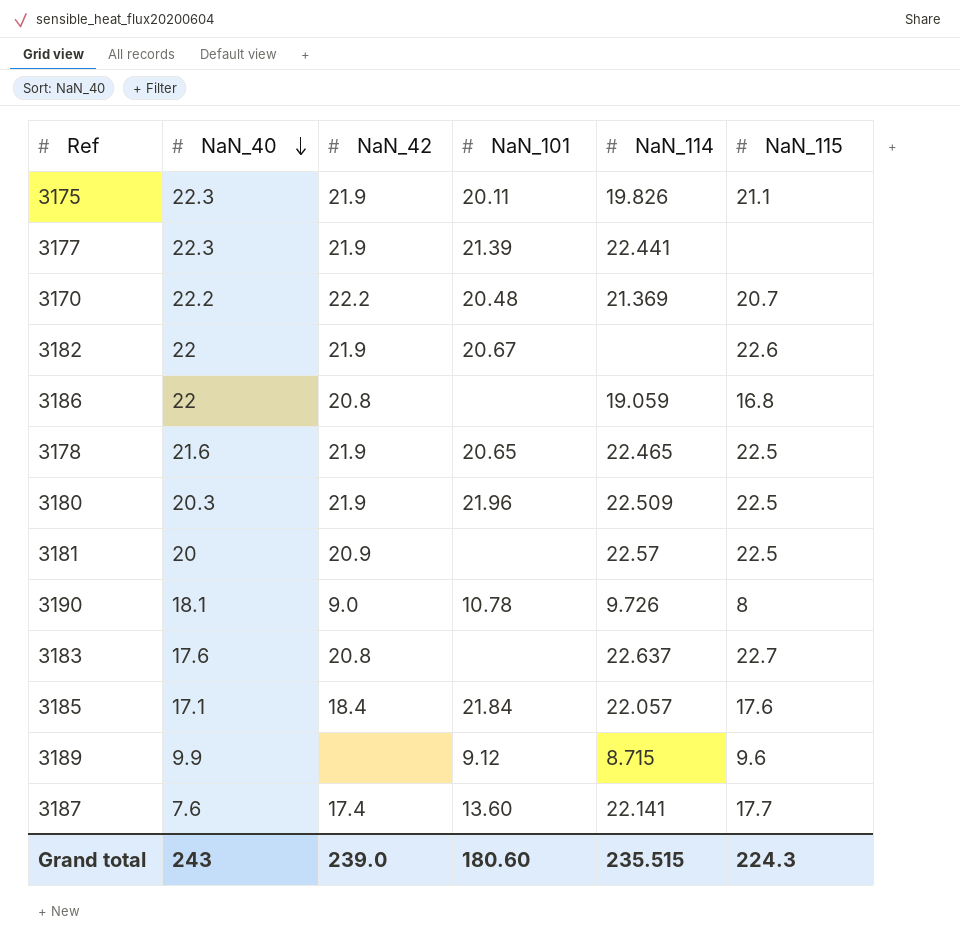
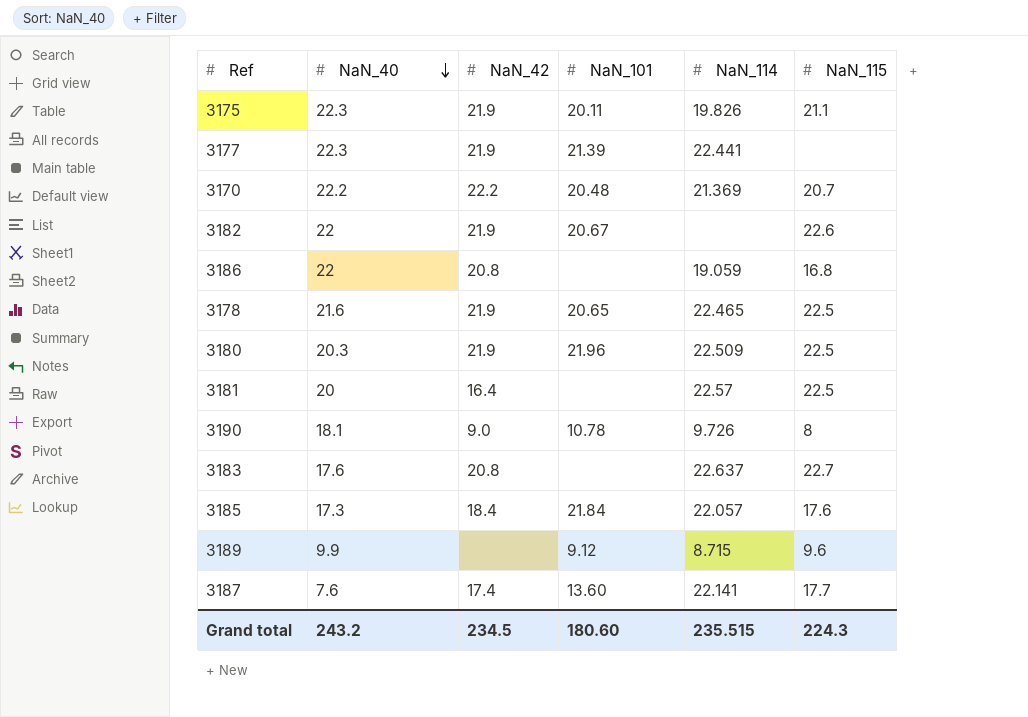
3181 | NaN_42: 20.9 -> 16.4
3185 | NaN_40: 17.1 -> 17.3
Grand total | NaN_40: 243 -> 243.2
Grand total | NaN_42: 239.0 -> 234.5

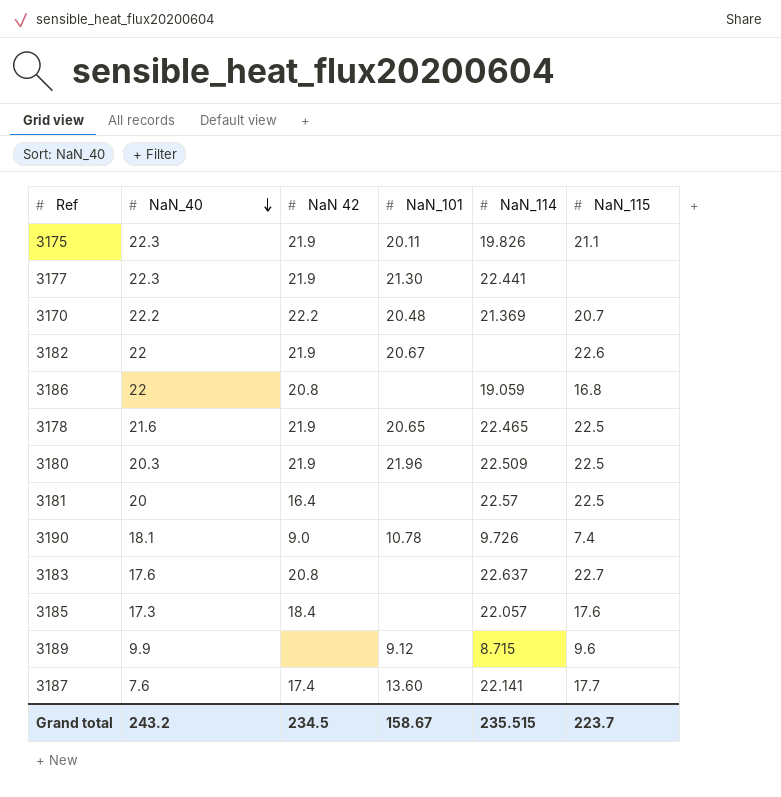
column name: NaN_42 -> NaN 42
3177 | NaN_101: 21.39 -> 21.30
3190 | NaN_115: 8 -> 7.4
3185 | NaN_101: 21.84 -> none
Grand total | NaN_101: 180.60 -> 158.67
Grand total | NaN_115: 224.3 -> 223.7

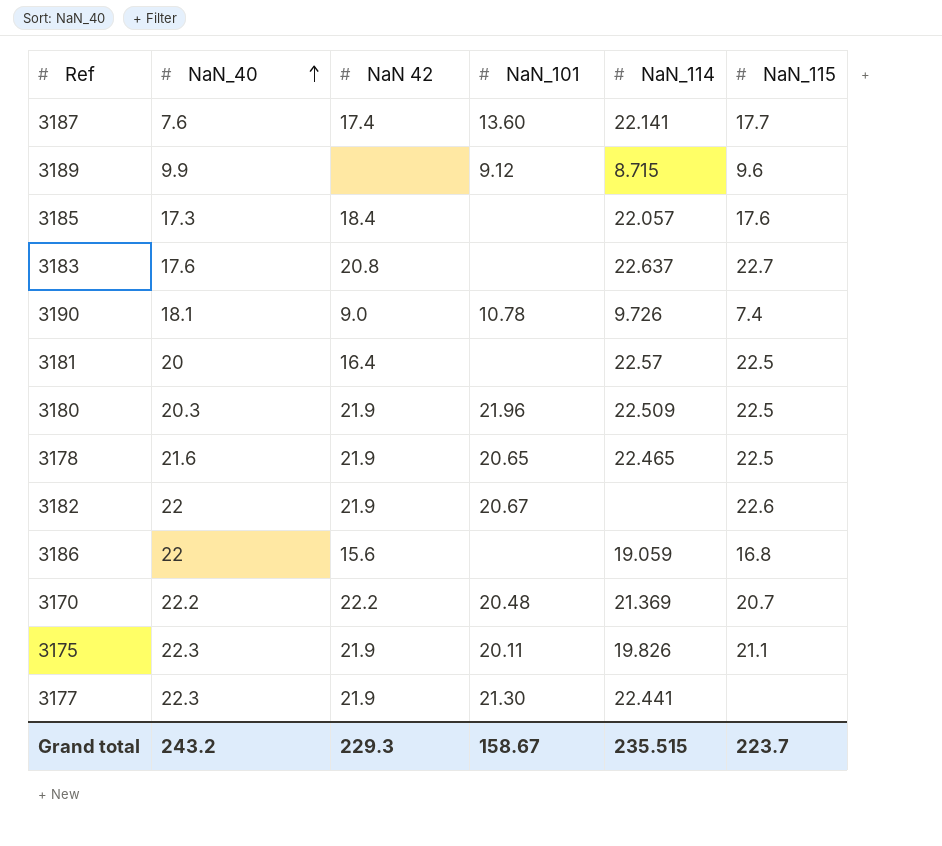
row order: NaN_40 descending -> NaN_40 ascending
3186 | NaN 42: 20.8 -> 15.6
Grand total | NaN 42: 234.5 -> 229.3

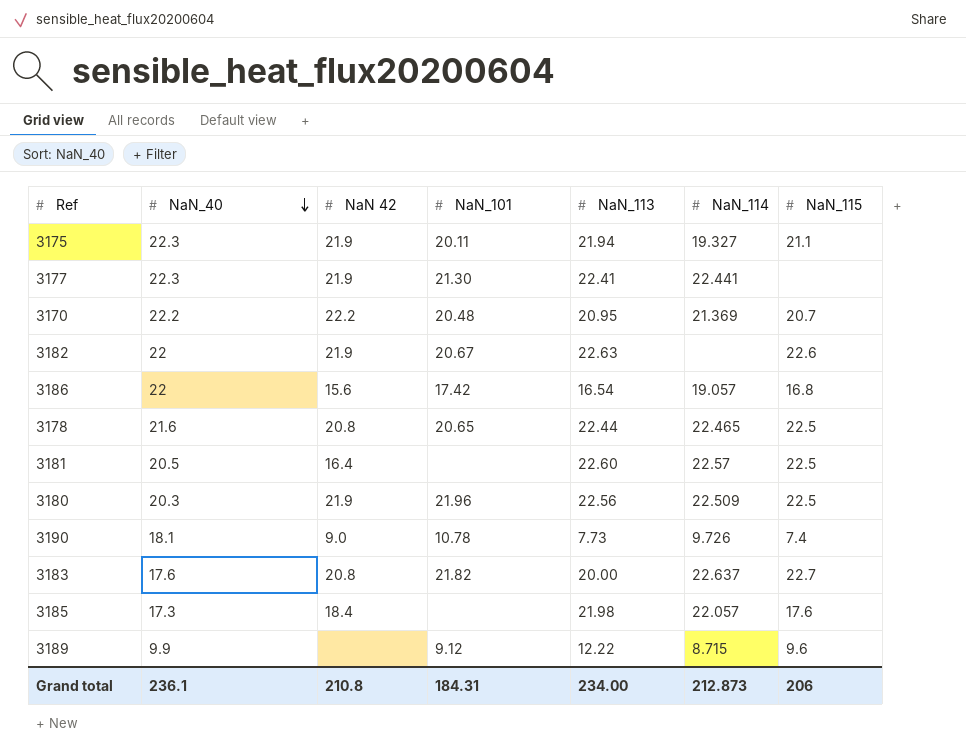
row order: NaN_40 ascending -> NaN_40 descending
column NaN_113 | position: none -> 5
row 3187: 7.6 | 17.4 | 13.60 | 22.141 | 17.7 -> none
3175 | NaN_114: 19.826 -> 19.327
3186 | NaN_101: none -> 17.42
3186 | NaN_114: 19.059 -> 19.057
3178 | NaN 42: 21.9 -> 20.8
3181 | NaN_40: 20 -> 20.5
3183 | NaN_101: none -> 21.82
Grand total | NaN_40: 243.2 -> 236.1
Grand total | NaN 42: 229.3 -> 210.8
Grand total | NaN_101: 158.67 -> 184.31
Grand total | NaN_114: 235.515 -> 212.873
Grand total | NaN_115: 223.7 -> 206

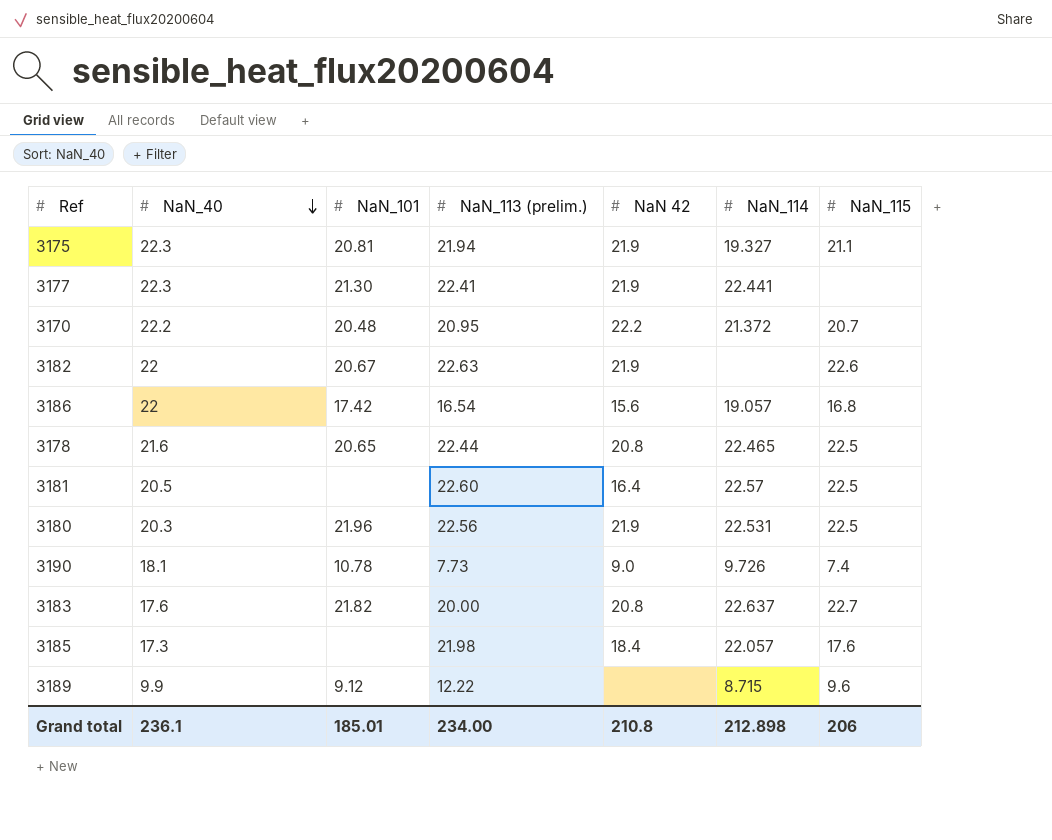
column name: NaN_113 -> NaN_113 (prelim.)
column NaN 42 | position: 3 -> 5
3175 | NaN_101: 20.11 -> 20.81
3170 | NaN_114: 21.369 -> 21.372
3180 | NaN_114: 22.509 -> 22.531
Grand total | NaN_101: 184.31 -> 185.01
Grand total | NaN_114: 212.873 -> 212.898

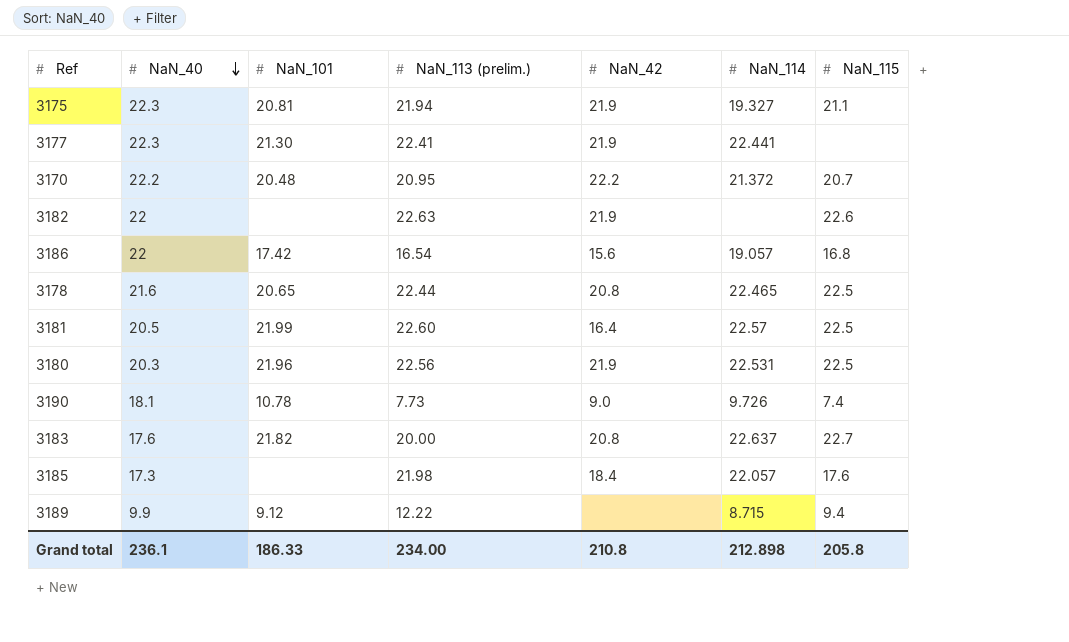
column name: NaN 42 -> NaN_42
3182 | NaN_101: 20.67 -> none
3181 | NaN_101: none -> 21.99
3189 | NaN_115: 9.6 -> 9.4
Grand total | NaN_101: 185.01 -> 186.33
Grand total | NaN_115: 206 -> 205.8

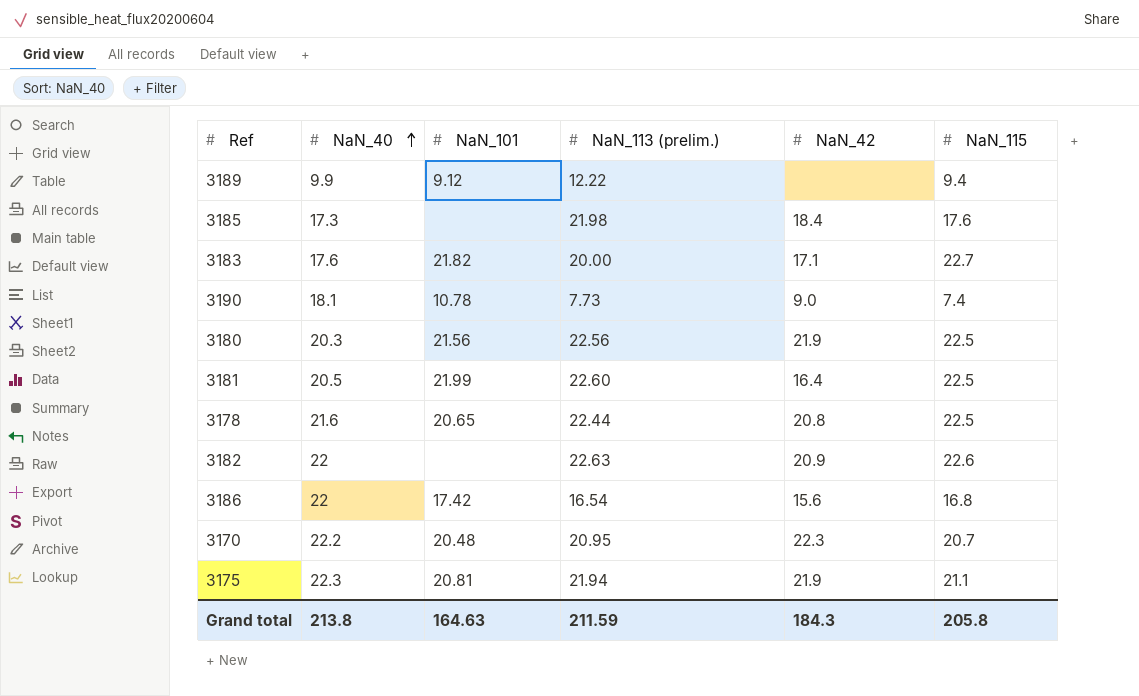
row order: NaN_40 descending -> NaN_40 ascending
column NaN_114 | position: 6 -> none
row 3177: 22.3 | 21.30 | 22.41 | 21.9 | 22.441 | none -> none
3183 | NaN_42: 20.8 -> 17.1
3180 | NaN_101: 21.96 -> 21.56
3182 | NaN_42: 21.9 -> 20.9
3170 | NaN_42: 22.2 -> 22.3
Grand total | NaN_40: 236.1 -> 213.8
Grand total | NaN_101: 186.33 -> 164.63
Grand total | NaN_113 (prelim.): 234.00 -> 211.59
Grand total | NaN_42: 210.8 -> 184.3

